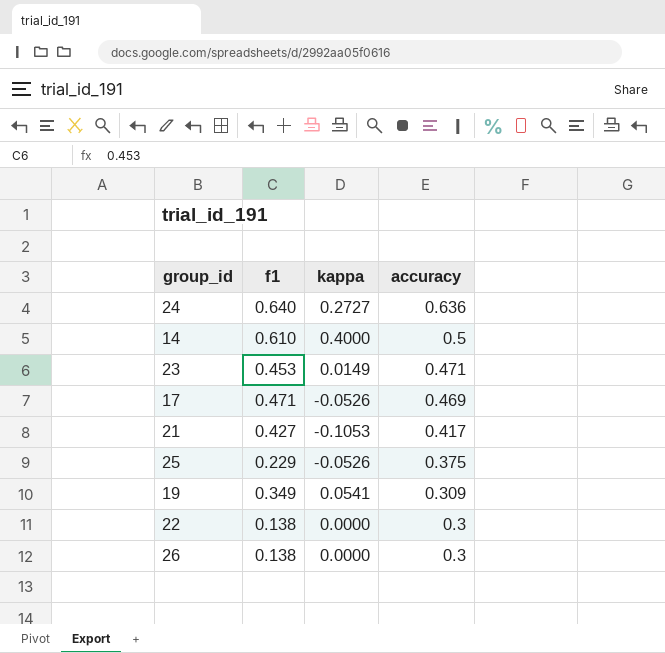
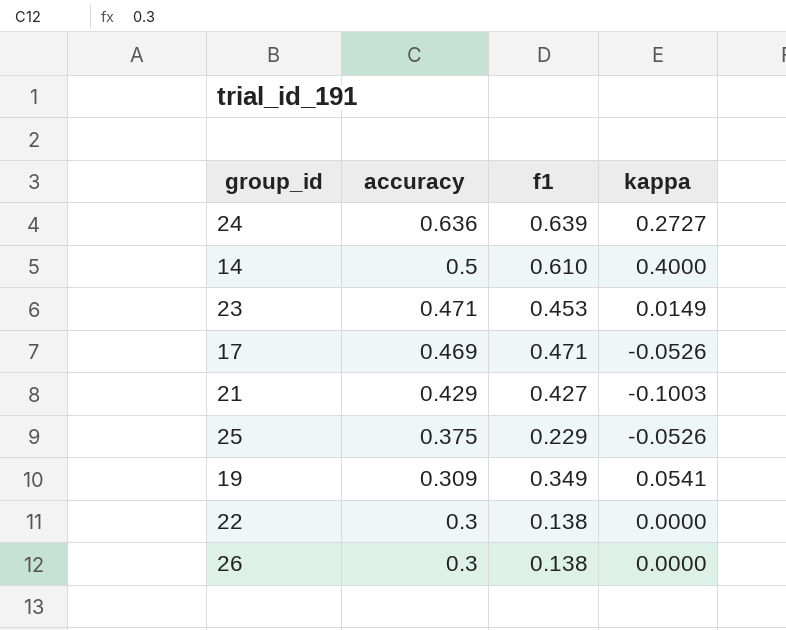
column accuracy | position: 4 -> 2
24 | f1: 0.640 -> 0.639
21 | accuracy: 0.417 -> 0.429
21 | kappa: -0.1053 -> -0.1003

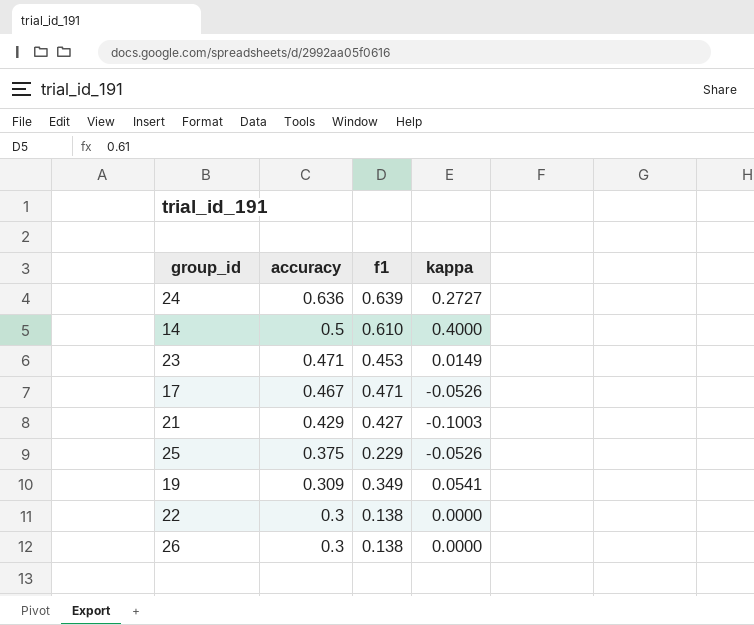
17 | accuracy: 0.469 -> 0.467

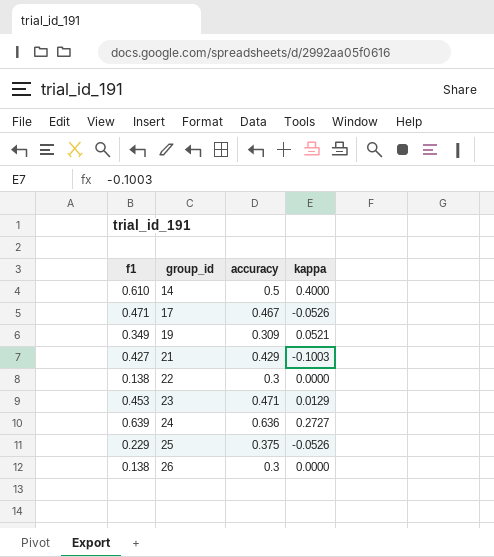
row order: accuracy descending -> group_id ascending
column f1 | position: 3 -> 1
19 | kappa: 0.0541 -> 0.0521
23 | kappa: 0.0149 -> 0.0129

